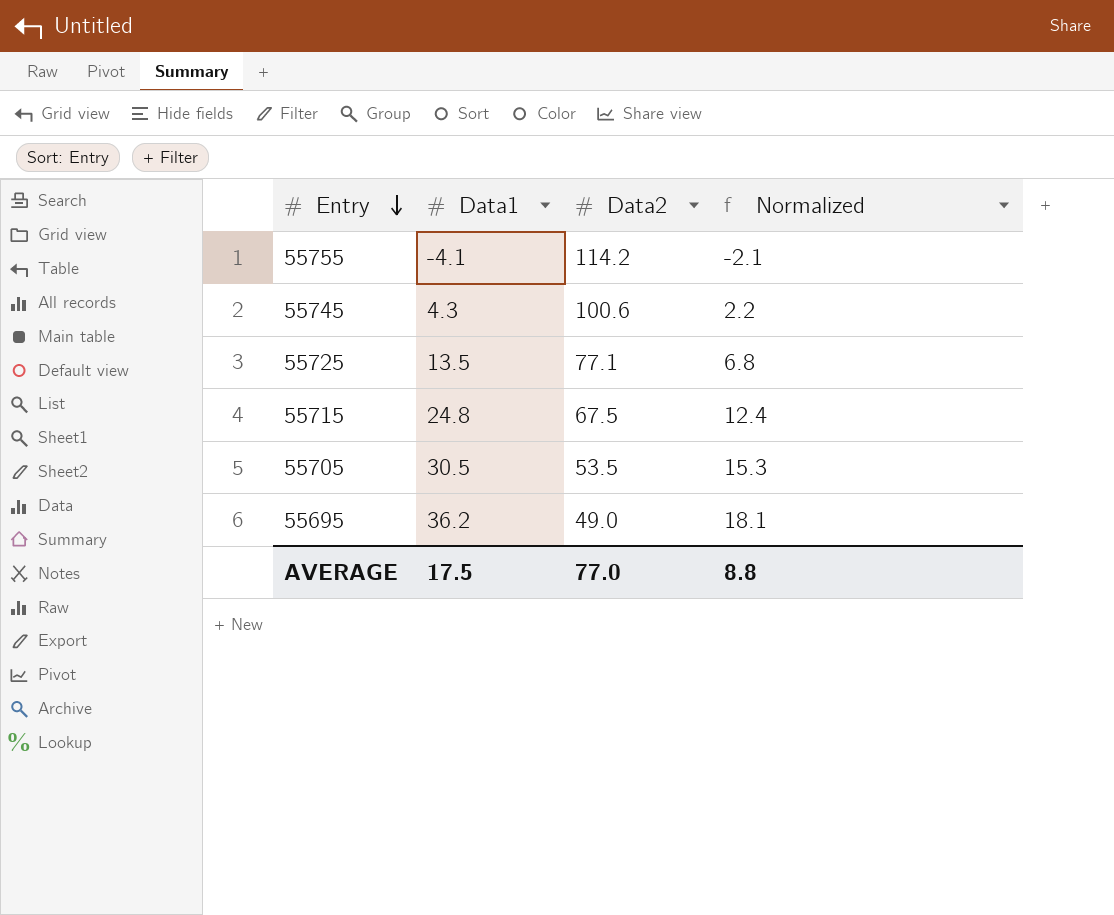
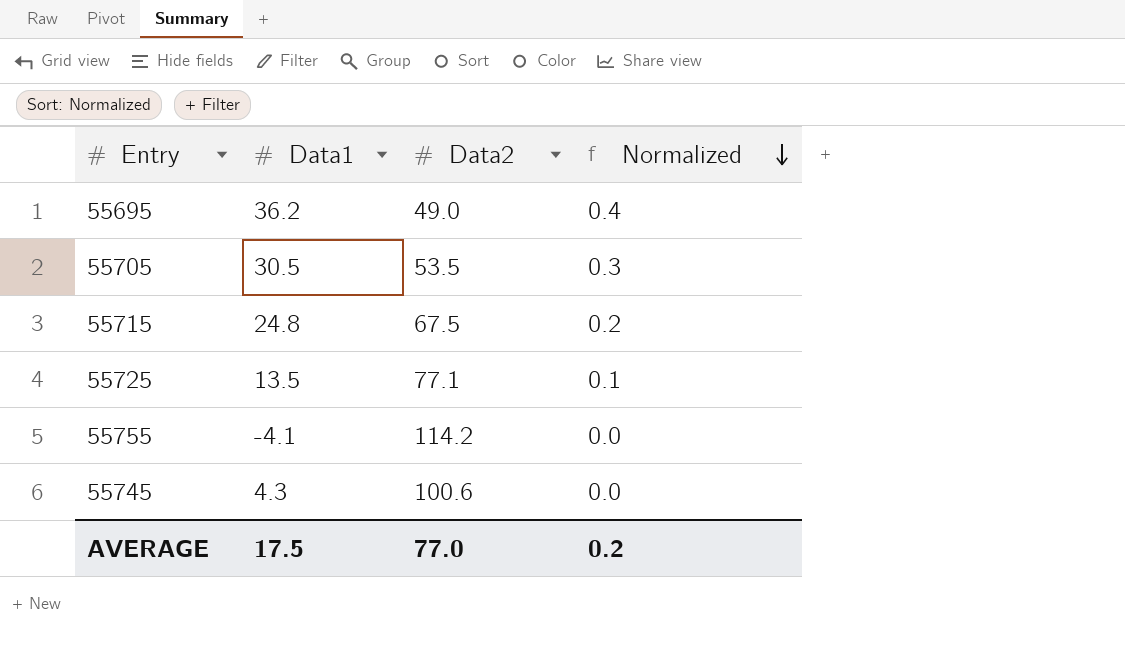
row order: Entry descending -> Normalized descending
column Normalized | formula: [Data1] * 0.5 -> [Data1] * 0.01
AVERAGE | Normalized: 8.8 -> 0.2

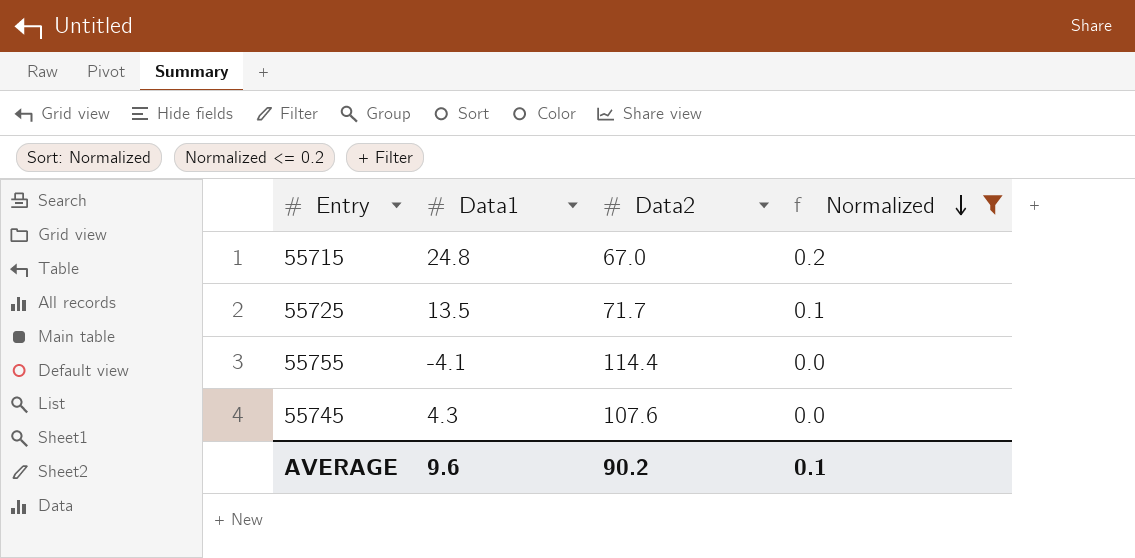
filter: none -> Normalized <= 0.2
55715 | Data2: 67.5 -> 67.0
55725 | Data2: 77.1 -> 71.7
55755 | Data2: 114.2 -> 114.4
55745 | Data2: 100.6 -> 107.6
AVERAGE | Data1: 17.5 -> 9.6
AVERAGE | Data2: 77.0 -> 90.2
AVERAGE | Normalized: 0.2 -> 0.1

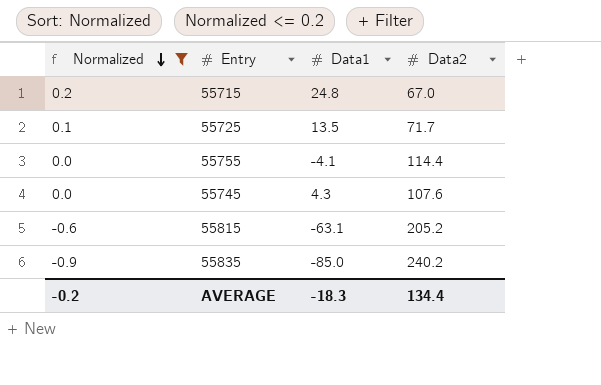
column Normalized | position: 4 -> 1
row 55815: none -> -0.6 | -63.1 | 205.2
row 55835: none -> -0.9 | -85.0 | 240.2
AVERAGE | Normalized: 0.1 -> -0.2
AVERAGE | Data1: 9.6 -> -18.3
AVERAGE | Data2: 90.2 -> 134.4

